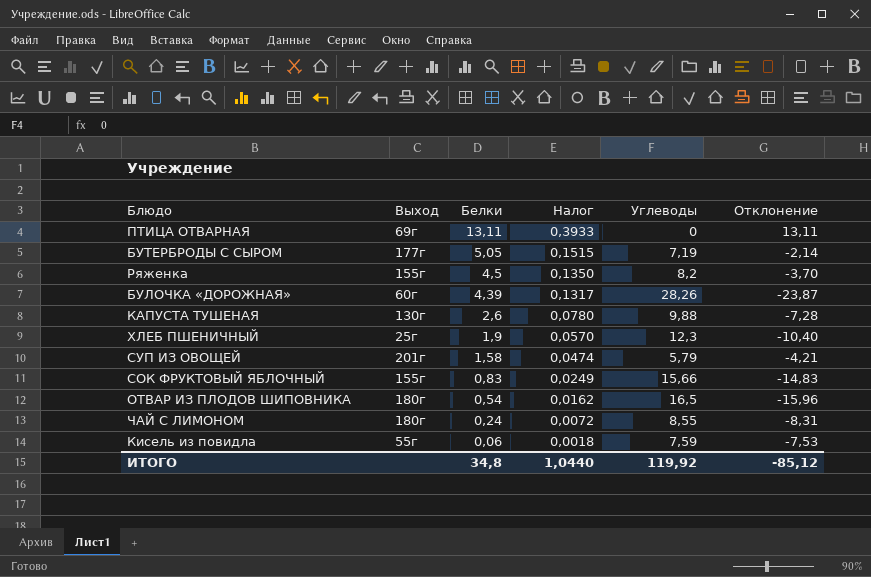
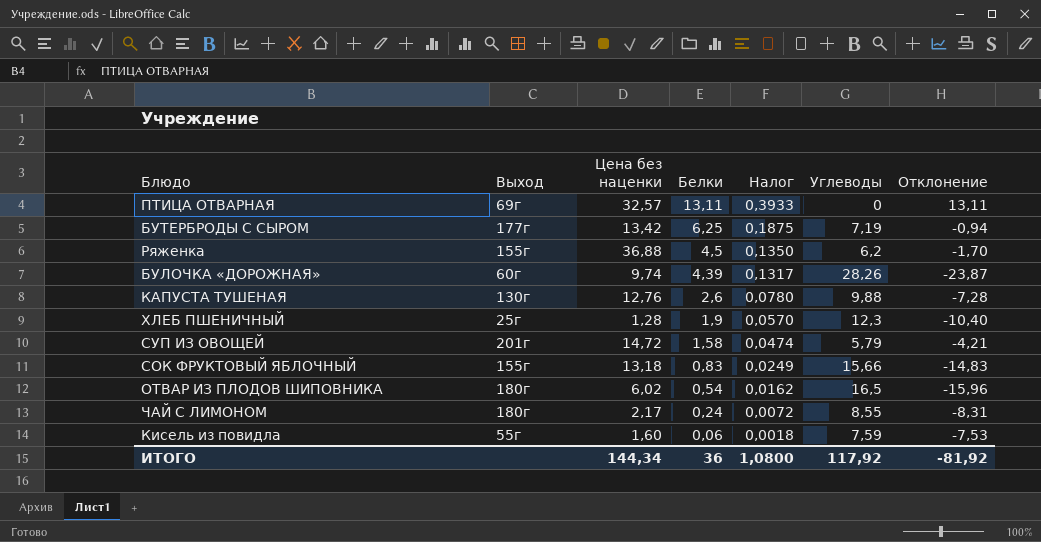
column Цена без наценки | position: none -> 3
БУТЕРБРОДЫ С СЫРОМ | Белки: 5,05 -> 6,25
БУТЕРБРОДЫ С СЫРОМ | Налог: 0,1515 -> 0,1875
БУТЕРБРОДЫ С СЫРОМ | Отклонение: -2,14 -> -0,94
Ряженка | Углеводы: 8,2 -> 6,2
Ряженка | Отклонение: -3,70 -> -1,70
ИТОГО | Белки: 34,8 -> 36
ИТОГО | Налог: 1,0440 -> 1,0800
ИТОГО | Углеводы: 119,92 -> 117,92
ИТОГО | Отклонение: -85,12 -> -81,92

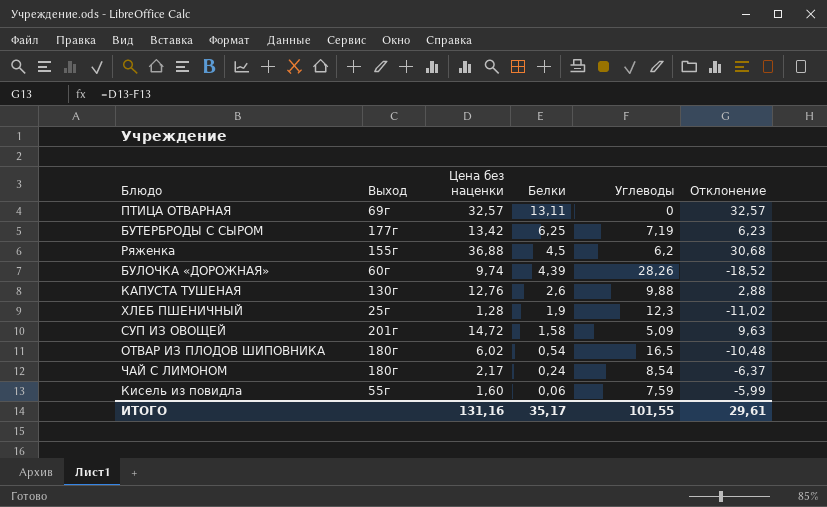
column Налог | formula: [Белки] * 0,03 -> none
column Отклонение | formula: [Белки] - [Углеводы] -> [Цена без наценки] - [Углеводы]
row СОК ФРУКТОВЫЙ ЯБЛОЧНЫЙ: 155г | 13,18 | 0,83 | 0,0249 | 15,66 | -14,83 -> none
СУП ИЗ ОВОЩЕЙ | Углеводы: 5,79 -> 5,09
ЧАЙ С ЛИМОНОМ | Углеводы: 8,55 -> 8,54
ИТОГО | Цена без наценки: 144,34 -> 131,16
ИТОГО | Белки: 36 -> 35,17
ИТОГО | Углеводы: 117,92 -> 101,55
ИТОГО | Отклонение: -81,92 -> 29,61

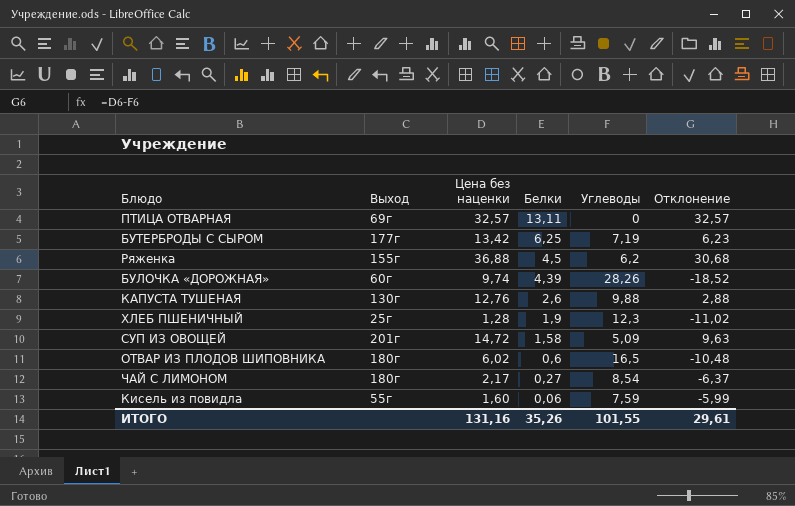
ОТВАР ИЗ ПЛОДОВ ШИПОВНИКА | Белки: 0,54 -> 0,6
ЧАЙ С ЛИМОНОМ | Белки: 0,24 -> 0,27
ИТОГО | Белки: 35,17 -> 35,26

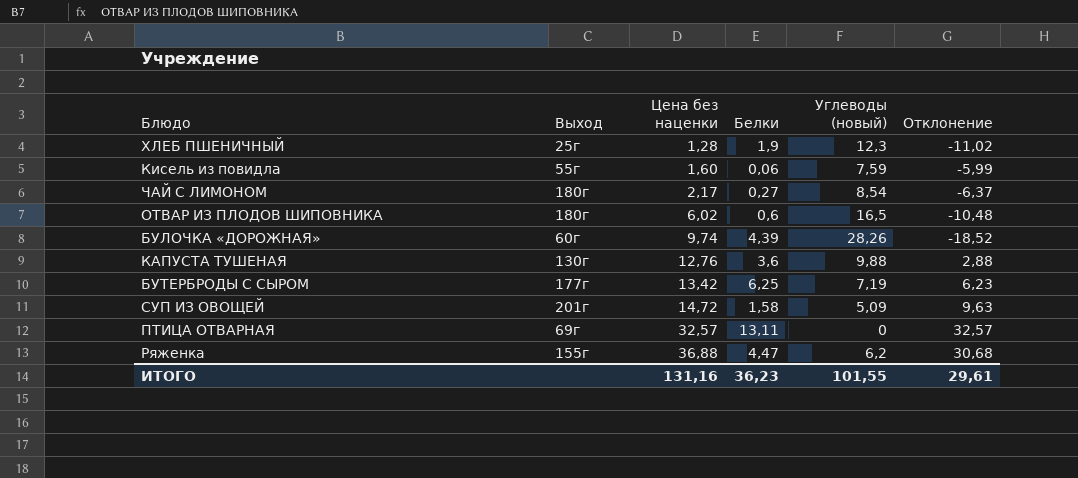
row order: Белки descending -> Цена без наценки ascending
column name: Углеводы -> Углеводы (новый)
КАПУСТА ТУШЕНАЯ | Белки: 2,6 -> 3,6
Ряженка | Белки: 4,5 -> 4,47
ИТОГО | Белки: 35,26 -> 36,23

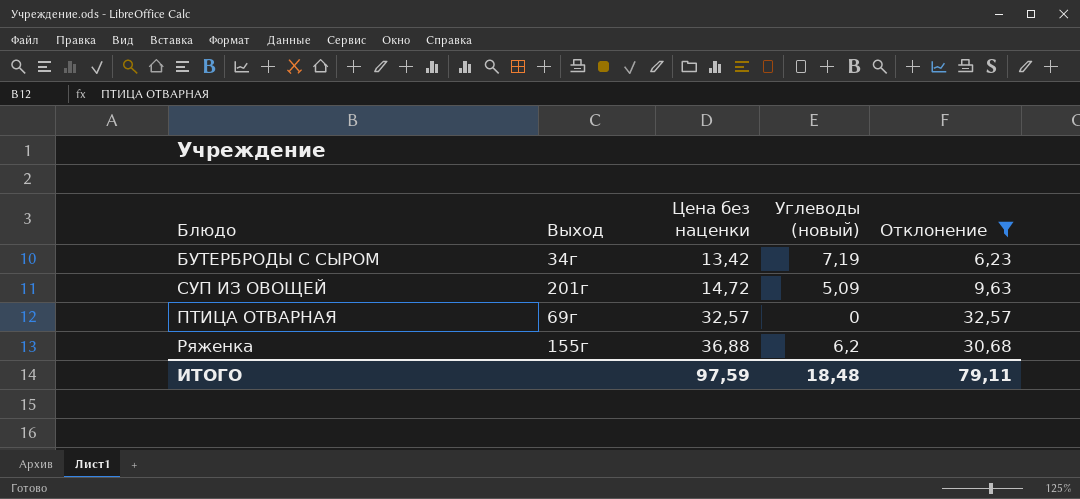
filter: none -> Отклонение >= 6,23
column Белки | position: 4 -> none
БУТЕРБРОДЫ С СЫРОМ | Выход: 177г -> 34г
ИТОГО | Цена без наценки: 131,16 -> 97,59
ИТОГО | Углеводы (новый): 101,55 -> 18,48
ИТОГО | Отклонение: 29,61 -> 79,11

